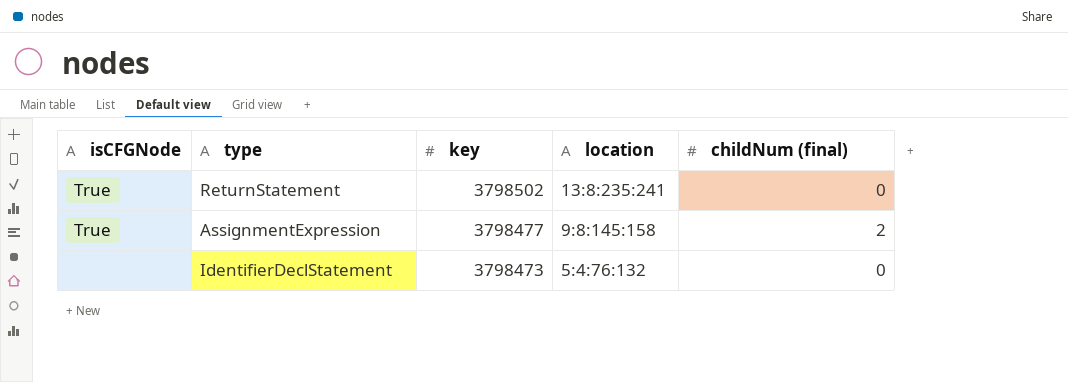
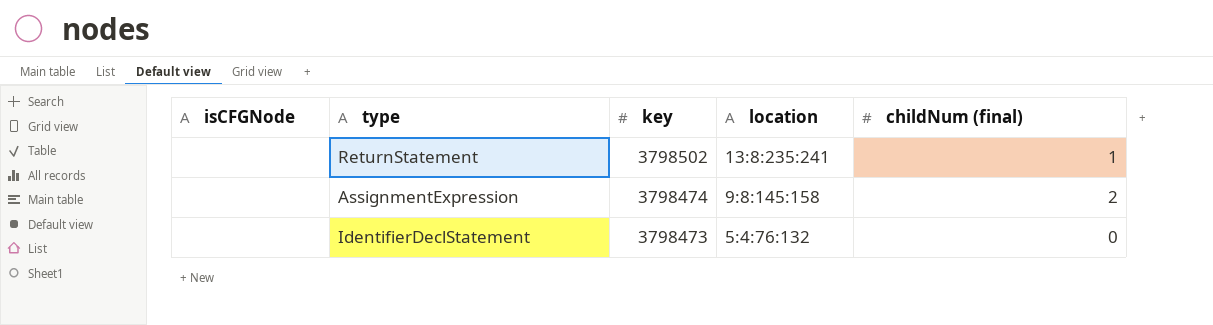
ReturnStatement | isCFGNode: True -> none
ReturnStatement | childNum (final): 0 -> 1
AssignmentExpression | isCFGNode: True -> none
AssignmentExpression | key: 3798477 -> 3798474

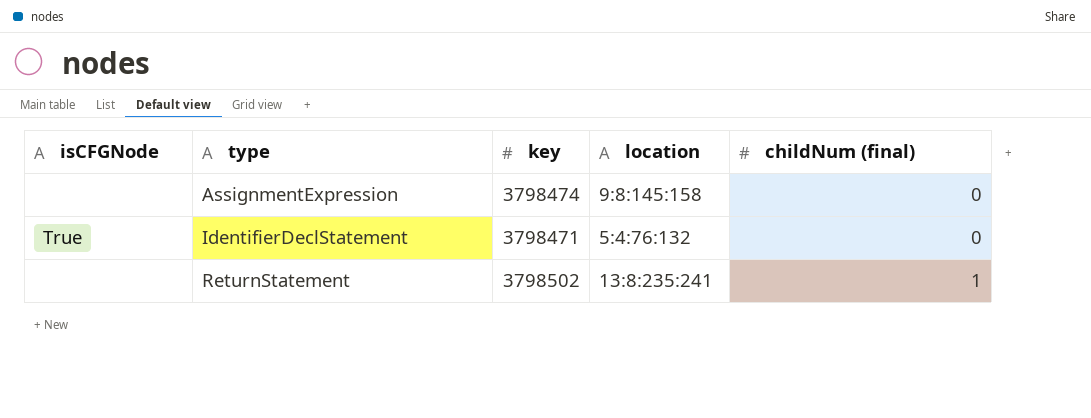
row order: key descending -> type ascending
AssignmentExpression | childNum (final): 2 -> 0
IdentifierDeclStatement | isCFGNode: none -> True
IdentifierDeclStatement | key: 3798473 -> 3798471

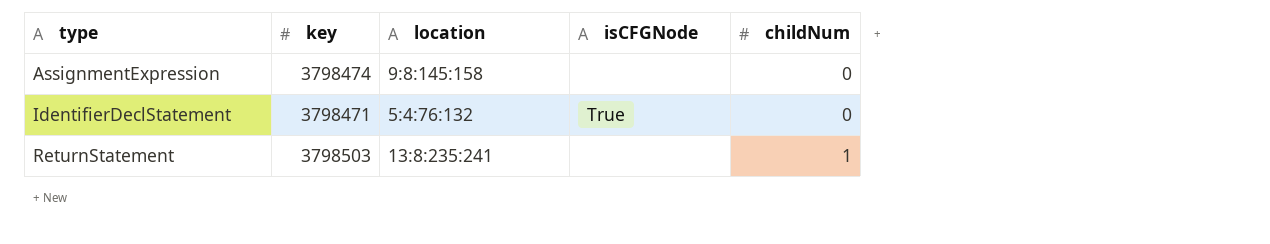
column isCFGNode | position: 1 -> 4
column name: childNum (final) -> childNum
ReturnStatement | key: 3798502 -> 3798503

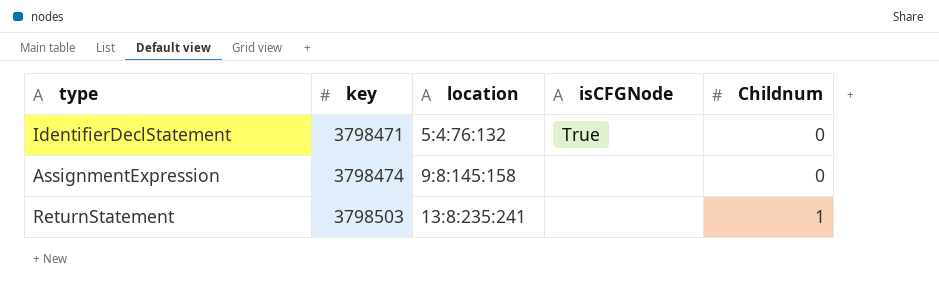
row order: type ascending -> key ascending
column name: childNum -> Childnum

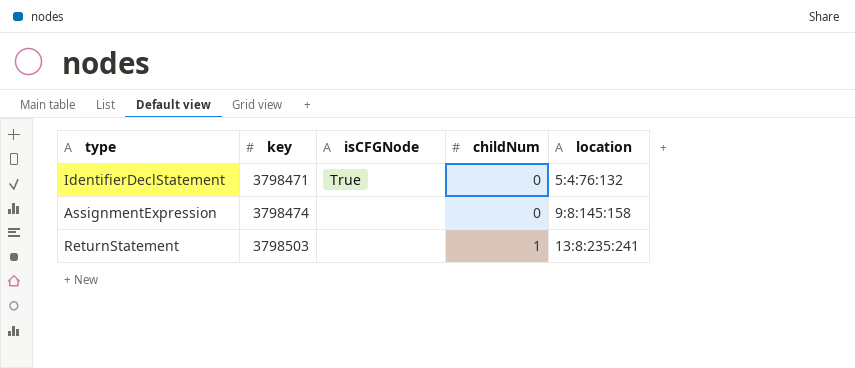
column name: Childnum -> childNum
column location | position: 3 -> 5

